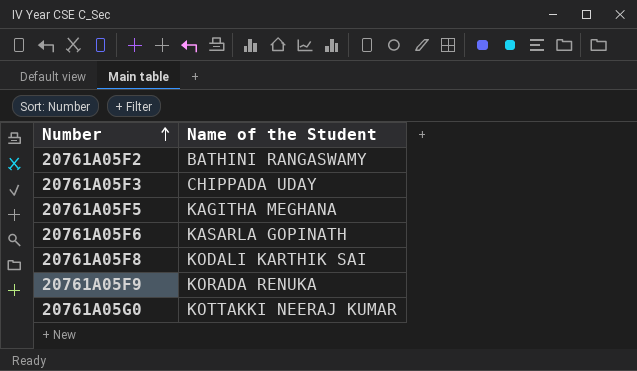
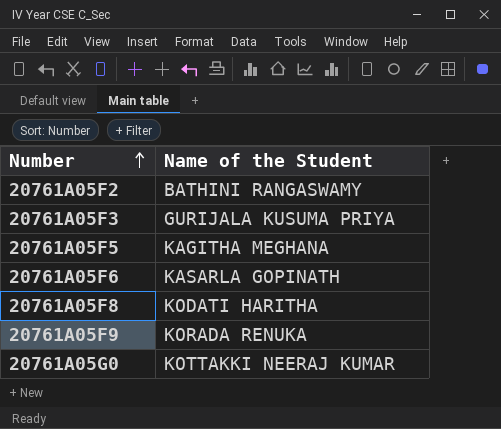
20761A05F3 | Name of the Student: CHIPPADA UDAY -> GURIJALA KUSUMA PRIYA
20761A05F8 | Name of the Student: KODALI KARTHIK SAI -> KODATI HARITHA

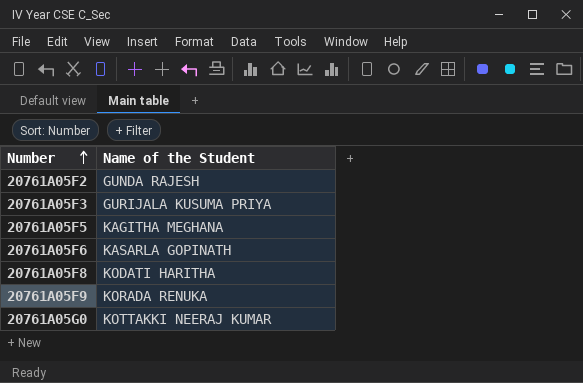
20761A05F2 | Name of the Student: BATHINI RANGASWAMY -> GUNDA RAJESH

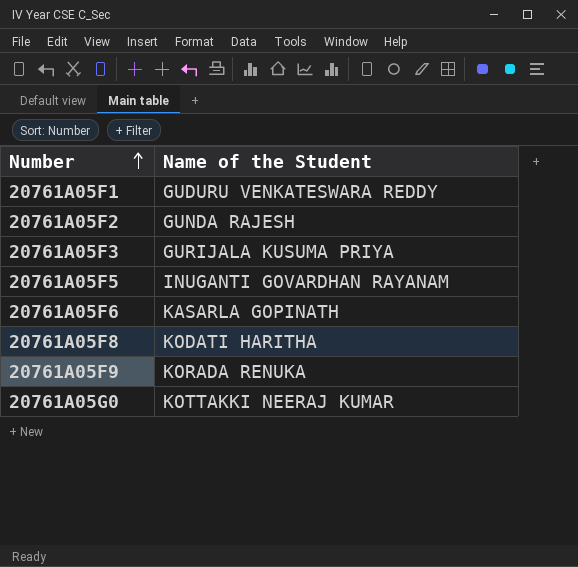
row 20761A05F1: none -> GUDURU VENKATESWARA REDDY
20761A05F5 | Name of the Student: KAGITHA MEGHANA -> INUGANTI GOVARDHAN RAYANAM

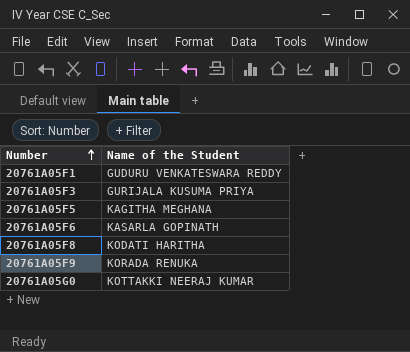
row 20761A05F2: GUNDA RAJESH -> none
20761A05F5 | Name of the Student: INUGANTI GOVARDHAN RAYANAM -> KAGITHA MEGHANA

